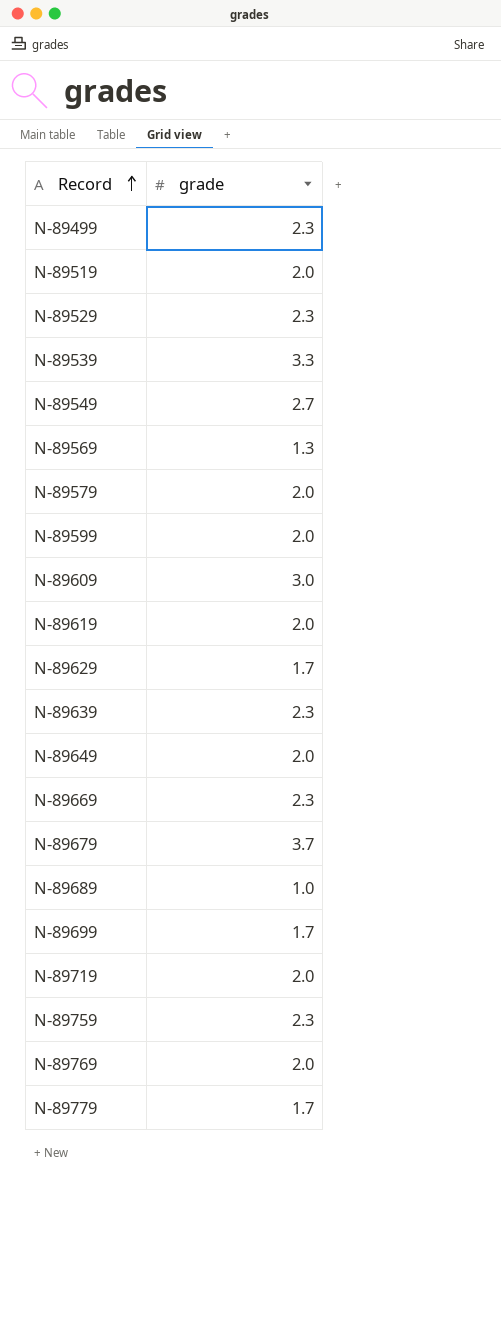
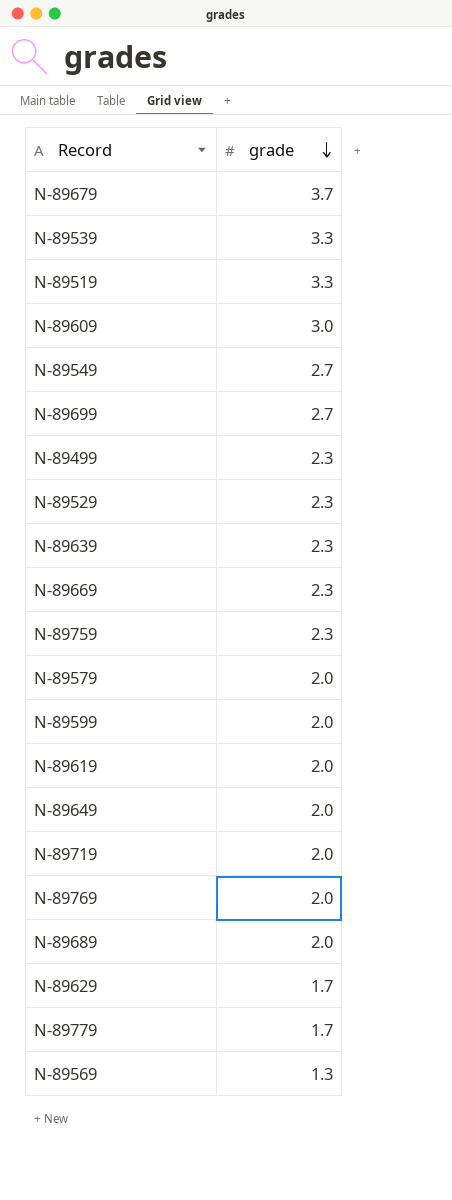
row order: Record ascending -> grade descending
N-89519 | grade: 2.0 -> 3.3
N-89699 | grade: 1.7 -> 2.7
N-89689 | grade: 1.0 -> 2.0

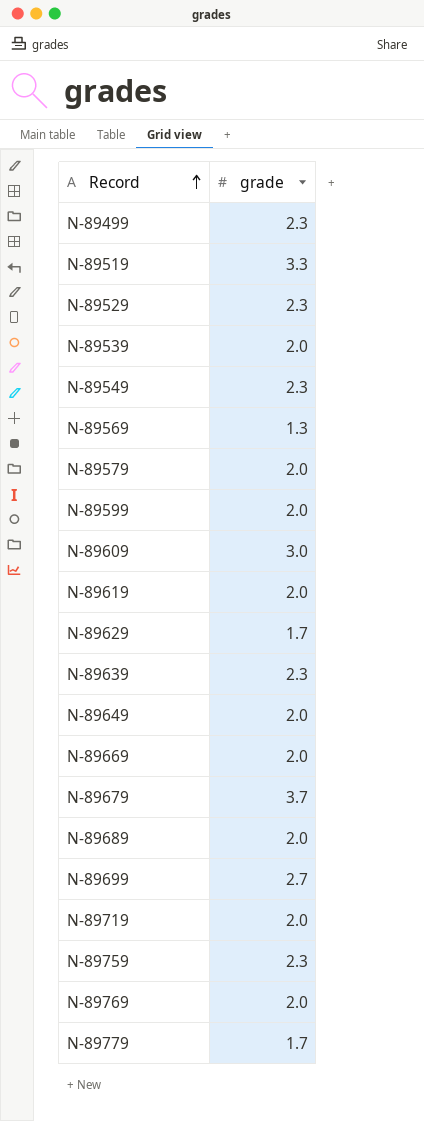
row order: grade descending -> Record ascending
N-89539 | grade: 3.3 -> 2.0
N-89549 | grade: 2.7 -> 2.3
N-89669 | grade: 2.3 -> 2.0

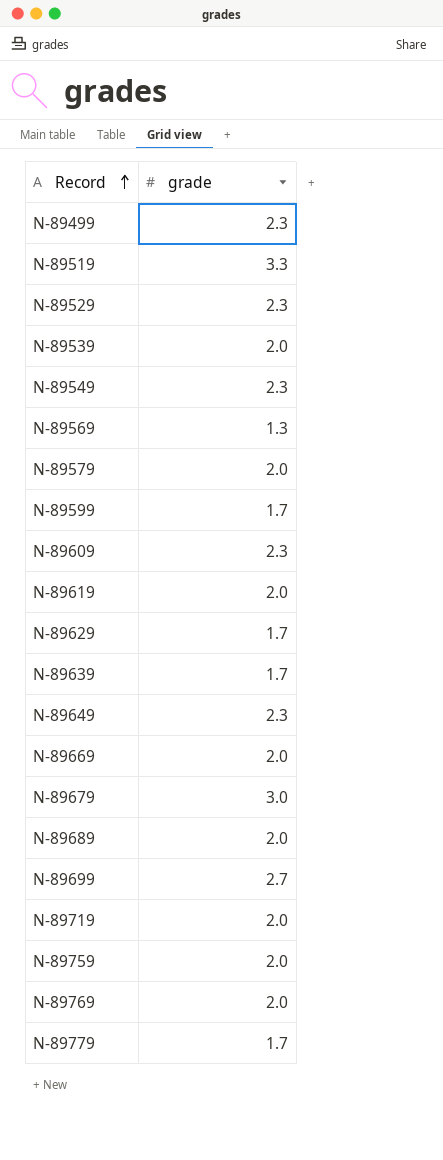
N-89599 | grade: 2.0 -> 1.7
N-89609 | grade: 3.0 -> 2.3
N-89639 | grade: 2.3 -> 1.7
N-89649 | grade: 2.0 -> 2.3
N-89679 | grade: 3.7 -> 3.0
N-89759 | grade: 2.3 -> 2.0

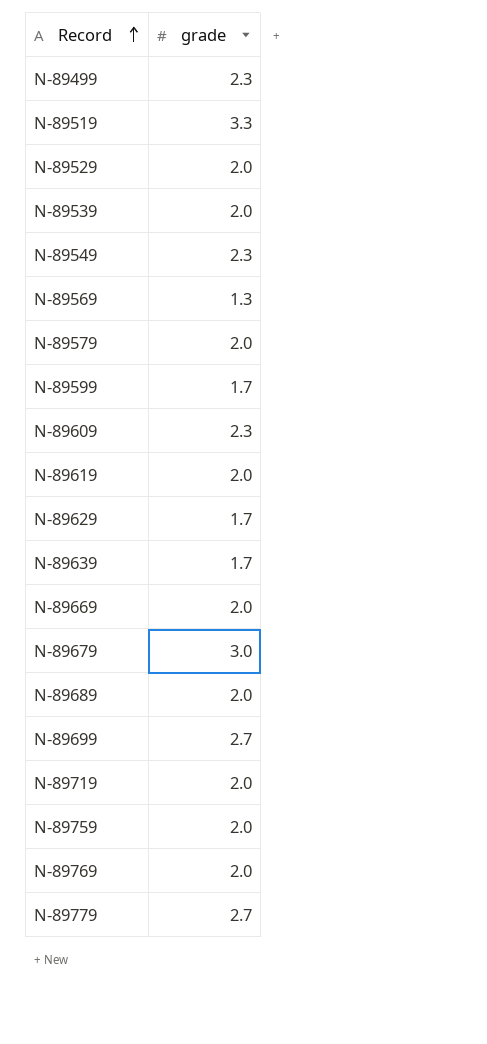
row N-89649: 2.3 -> none
N-89529 | grade: 2.3 -> 2.0
N-89779 | grade: 1.7 -> 2.7

